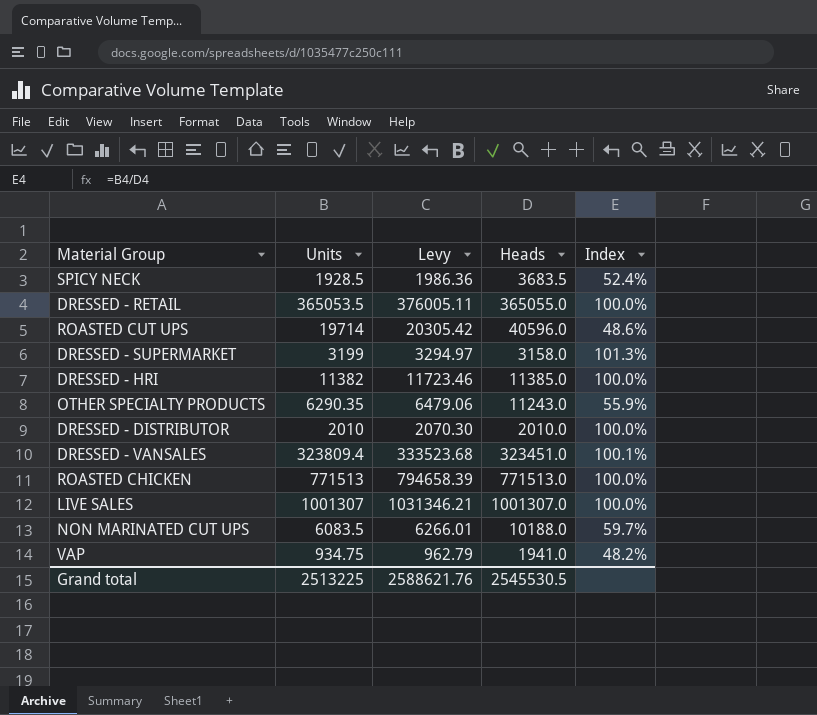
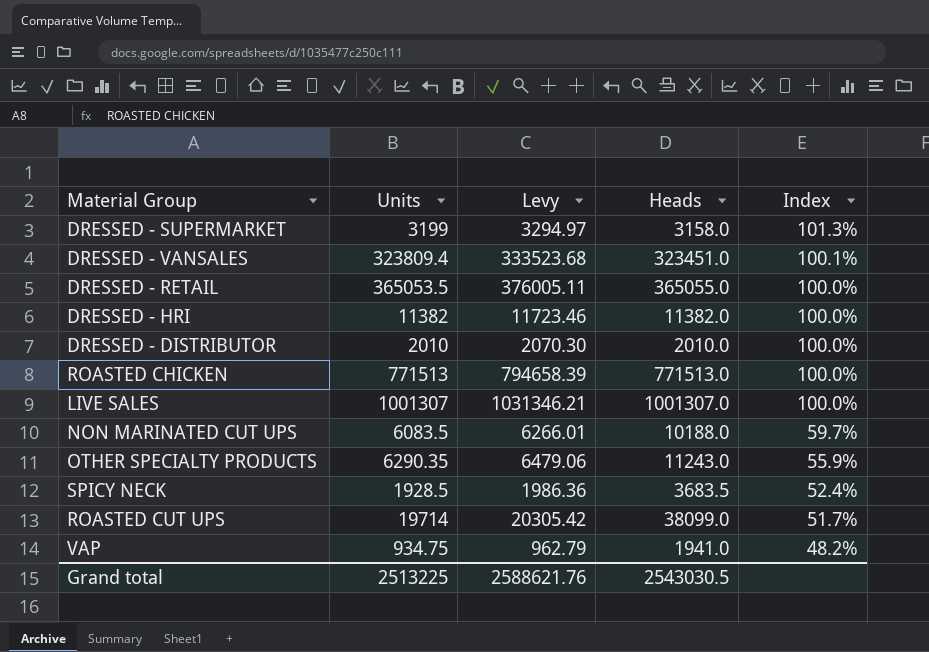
row order: none -> Index descending
DRESSED - HRI | Heads: 11385.0 -> 11382.0
ROASTED CUT UPS | Heads: 40596.0 -> 38099.0
ROASTED CUT UPS | Index: 48.6% -> 51.7%
Grand total | Heads: 2545530.5 -> 2543030.5

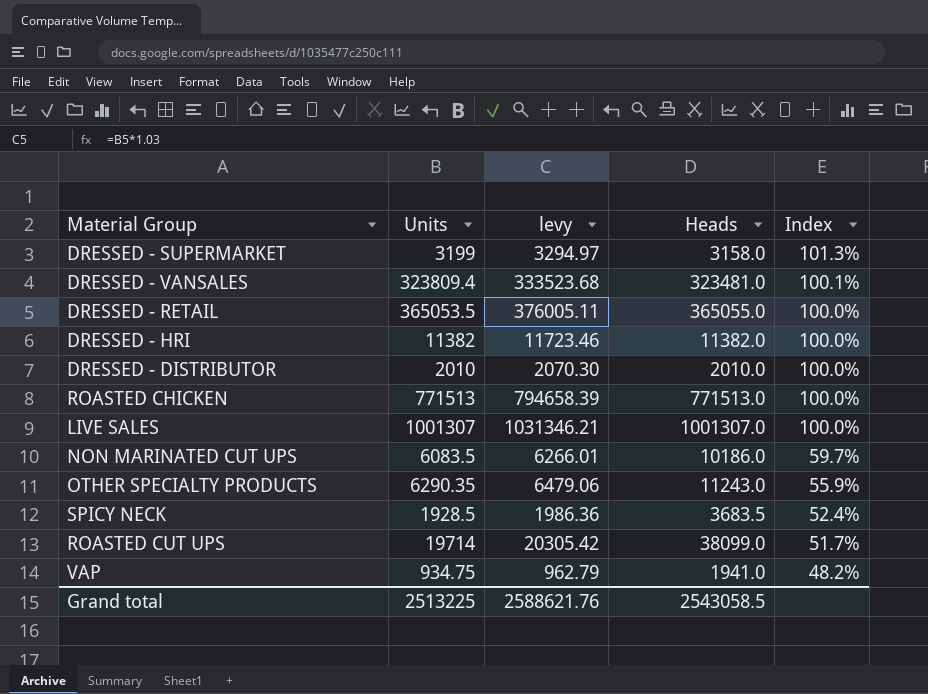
column name: Levy -> levy
DRESSED - VANSALES | Heads: 323451.0 -> 323481.0
NON MARINATED CUT UPS | Heads: 10188.0 -> 10186.0
Grand total | Heads: 2543030.5 -> 2543058.5

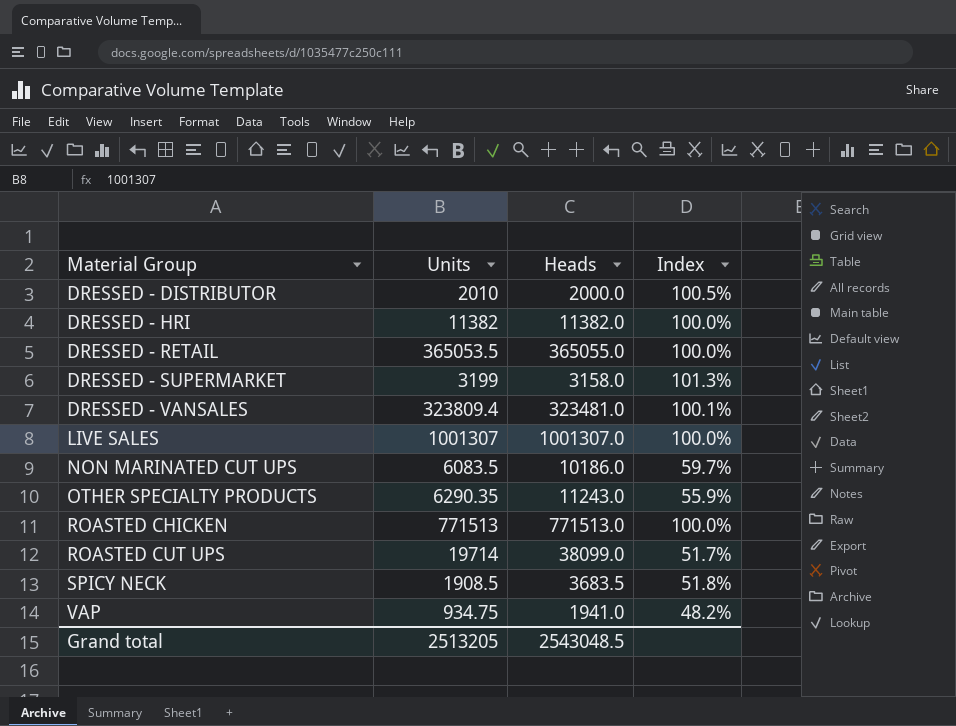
row order: Index descending -> Material Group ascending
column levy | formula: [Units] * 1.03 -> none
DRESSED - DISTRIBUTOR | Heads: 2010.0 -> 2000.0
DRESSED - DISTRIBUTOR | Index: 100.0% -> 100.5%
SPICY NECK | Units: 1928.5 -> 1908.5
SPICY NECK | Index: 52.4% -> 51.8%
Grand total | Units: 2513225 -> 2513205
Grand total | Heads: 2543058.5 -> 2543048.5

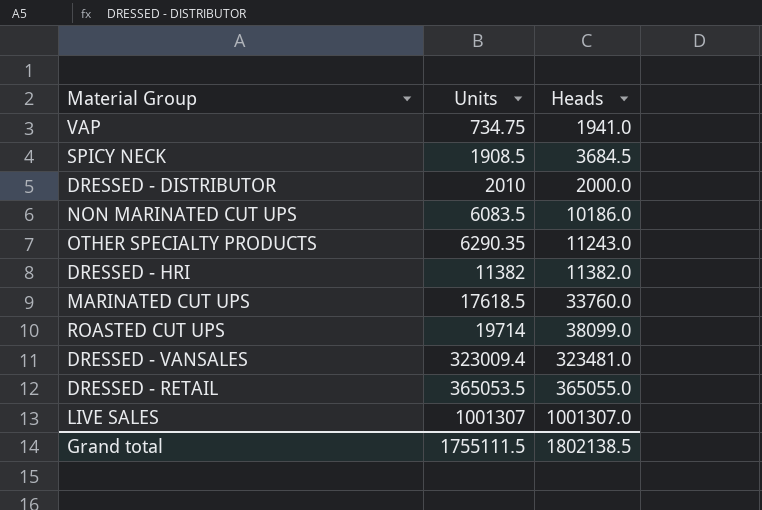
row order: Material Group ascending -> Units ascending
column Index | formula: [Units] / [Heads] -> none
row DRESSED - SUPERMARKET: 3199 | 3158.0 | 101.3% -> none
row ROASTED CHICKEN: 771513 | 771513.0 | 100.0% -> none
VAP | Units: 934.75 -> 734.75
SPICY NECK | Heads: 3683.5 -> 3684.5
row MARINATED CUT UPS: none -> 17618.5 | 33760.0
DRESSED - VANSALES | Units: 323809.4 -> 323009.4
Grand total | Units: 2513205 -> 1755111.5
Grand total | Heads: 2543048.5 -> 1802138.5

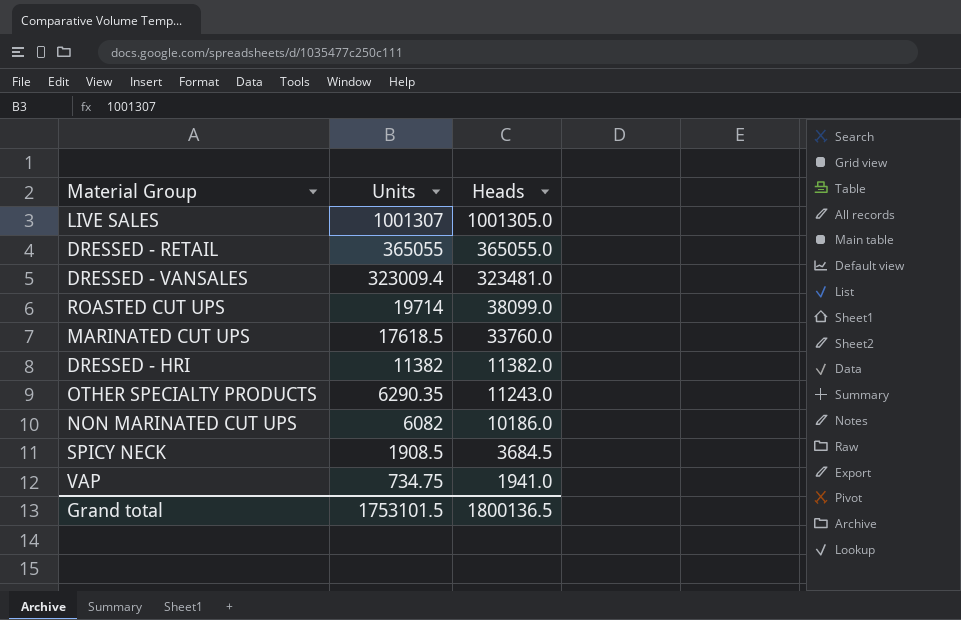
row order: Units ascending -> Units descending
row DRESSED - DISTRIBUTOR: 2010 | 2000.0 -> none
LIVE SALES | Heads: 1001307.0 -> 1001305.0
DRESSED - RETAIL | Units: 365053.5 -> 365055
NON MARINATED CUT UPS | Units: 6083.5 -> 6082
Grand total | Units: 1755111.5 -> 1753101.5
Grand total | Heads: 1802138.5 -> 1800136.5

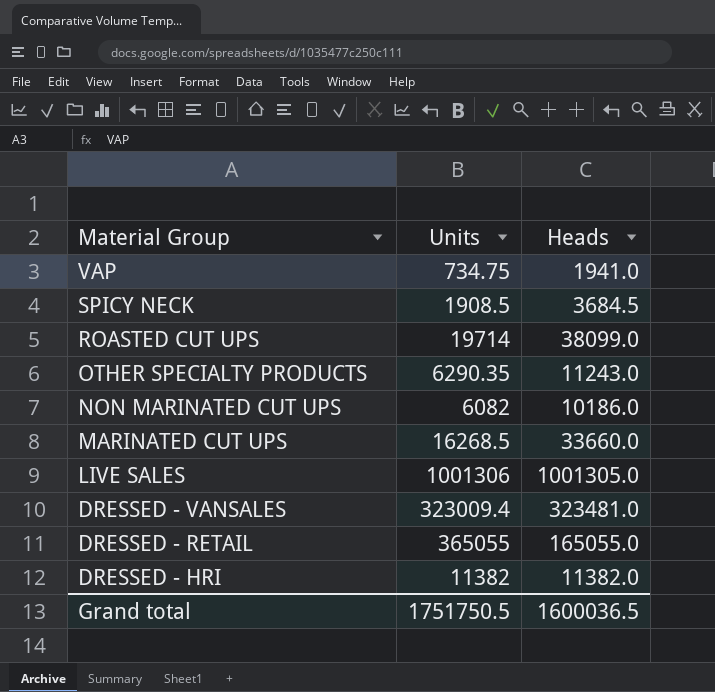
row order: Units descending -> Material Group descending
MARINATED CUT UPS | Units: 17618.5 -> 16268.5
MARINATED CUT UPS | Heads: 33760.0 -> 33660.0
LIVE SALES | Units: 1001307 -> 1001306
DRESSED - RETAIL | Heads: 365055.0 -> 165055.0
Grand total | Units: 1753101.5 -> 1751750.5
Grand total | Heads: 1800136.5 -> 1600036.5

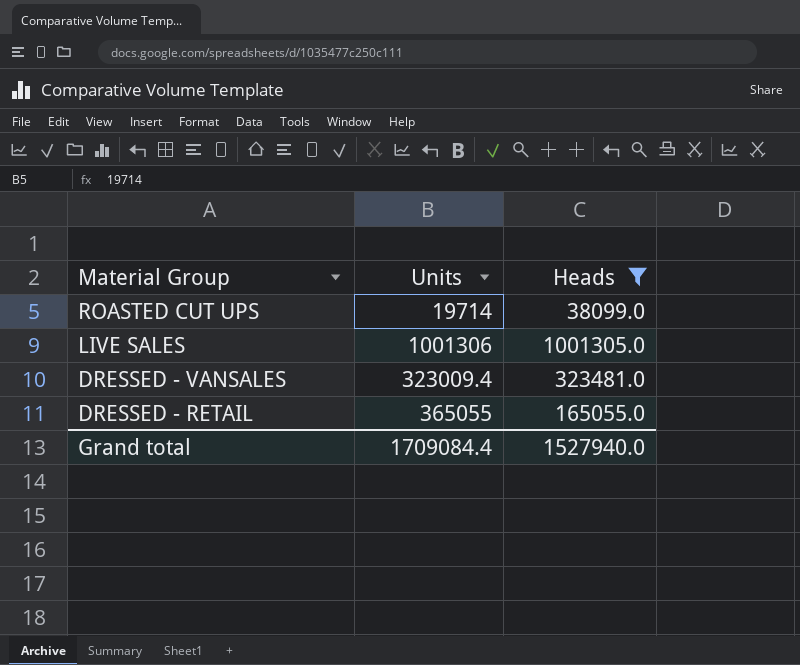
filter: none -> Heads >= 38099.0
Grand total | Units: 1751750.5 -> 1709084.4
Grand total | Heads: 1600036.5 -> 1527940.0

